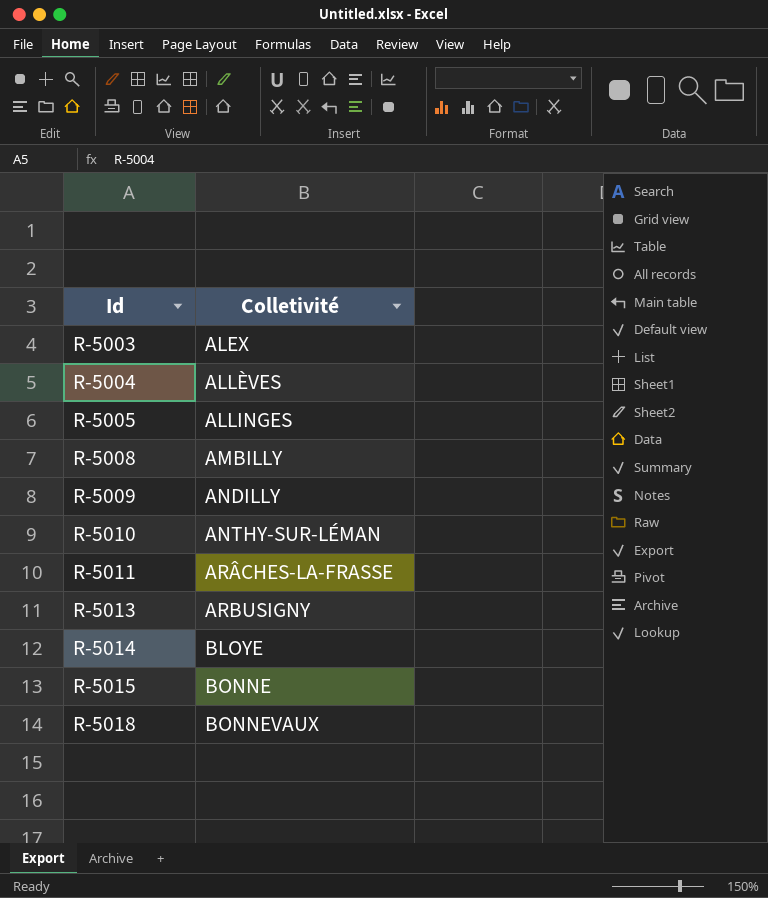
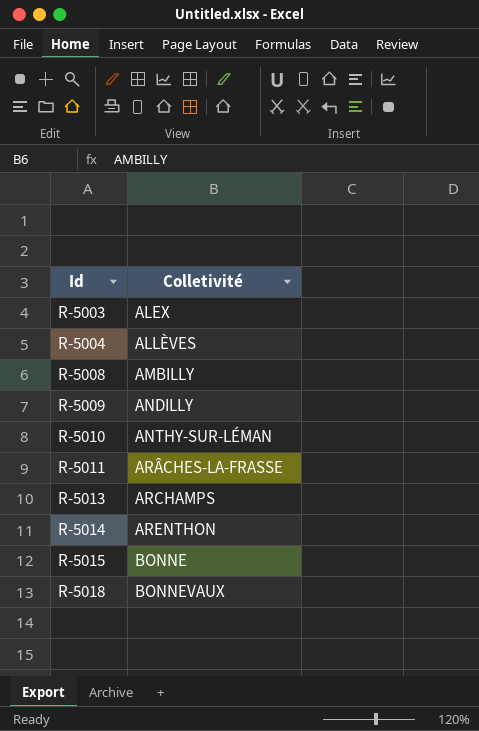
row R-5005: ALLINGES -> none
R-5013 | Colletivité: ARBUSIGNY -> ARCHAMPS
R-5014 | Colletivité: BLOYE -> ARENTHON

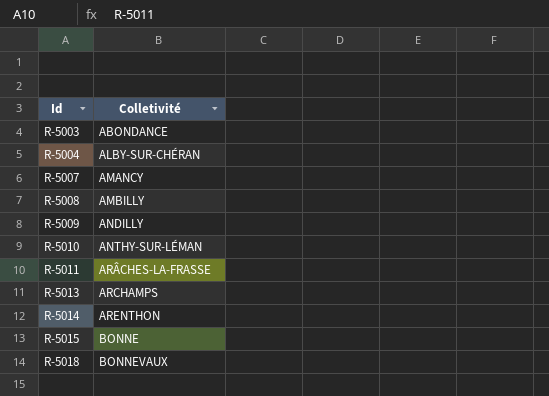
R-5003 | Colletivité: ALEX -> ABONDANCE
R-5004 | Colletivité: ALLÈVES -> ALBY-SUR-CHÉRAN
row R-5007: none -> AMANCY

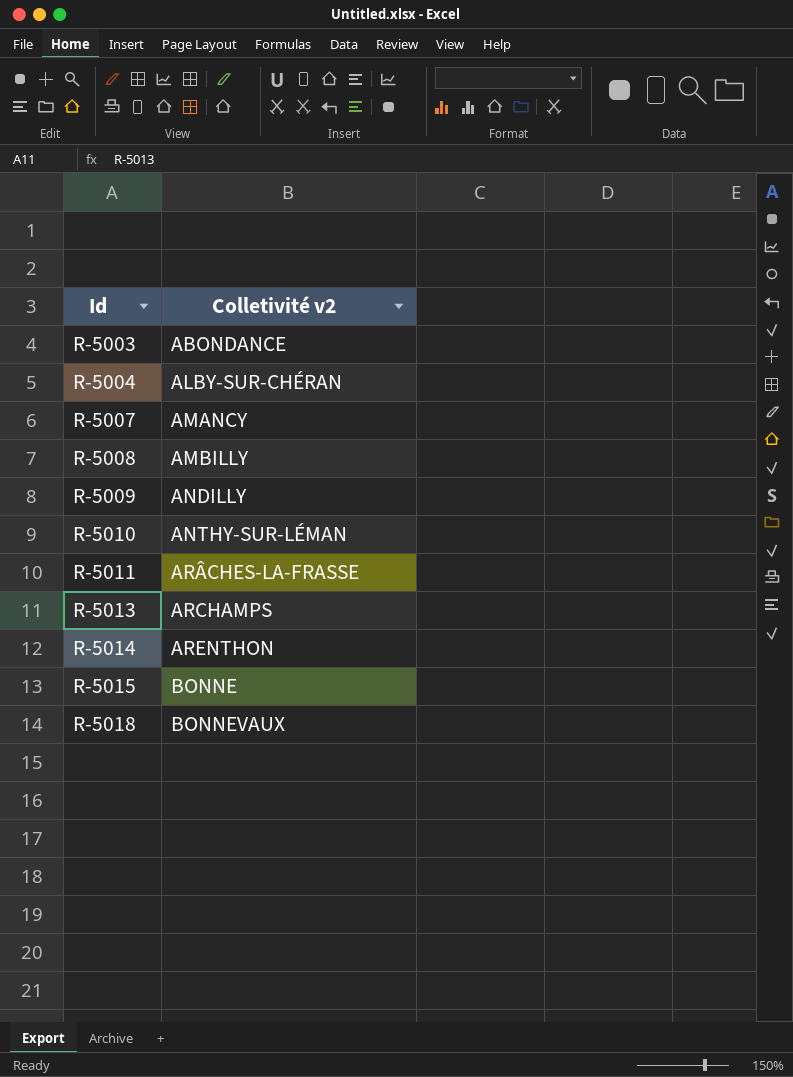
column name: Colletivité -> Colletivité v2

